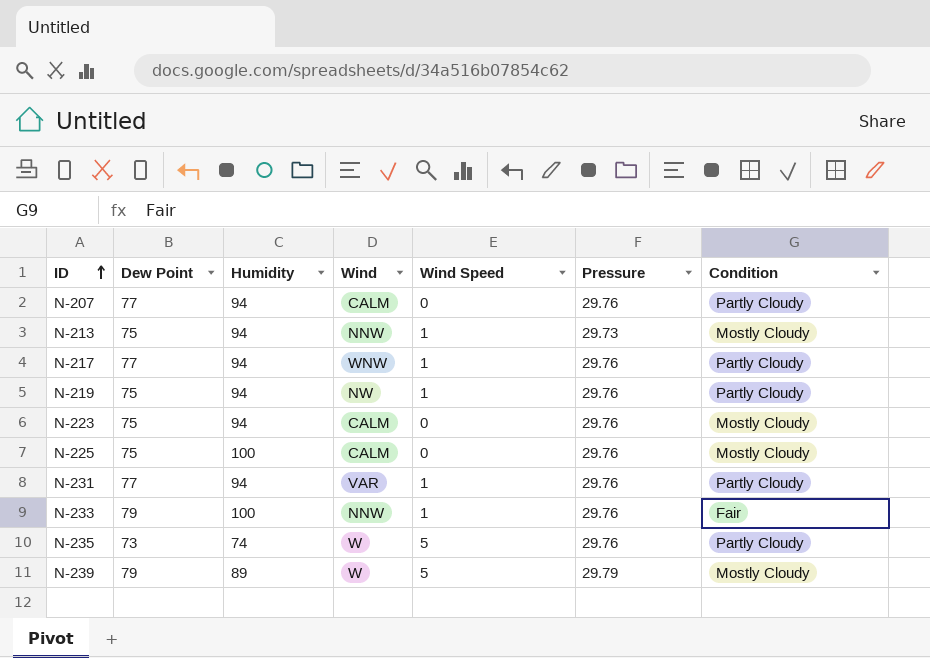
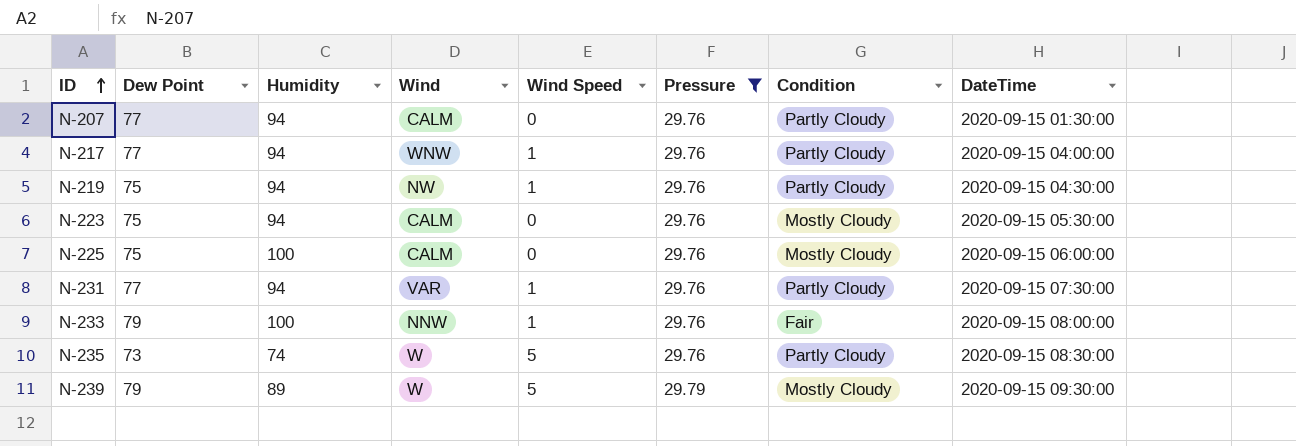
filter: none -> Pressure != 29.73
column DateTime | position: none -> 8

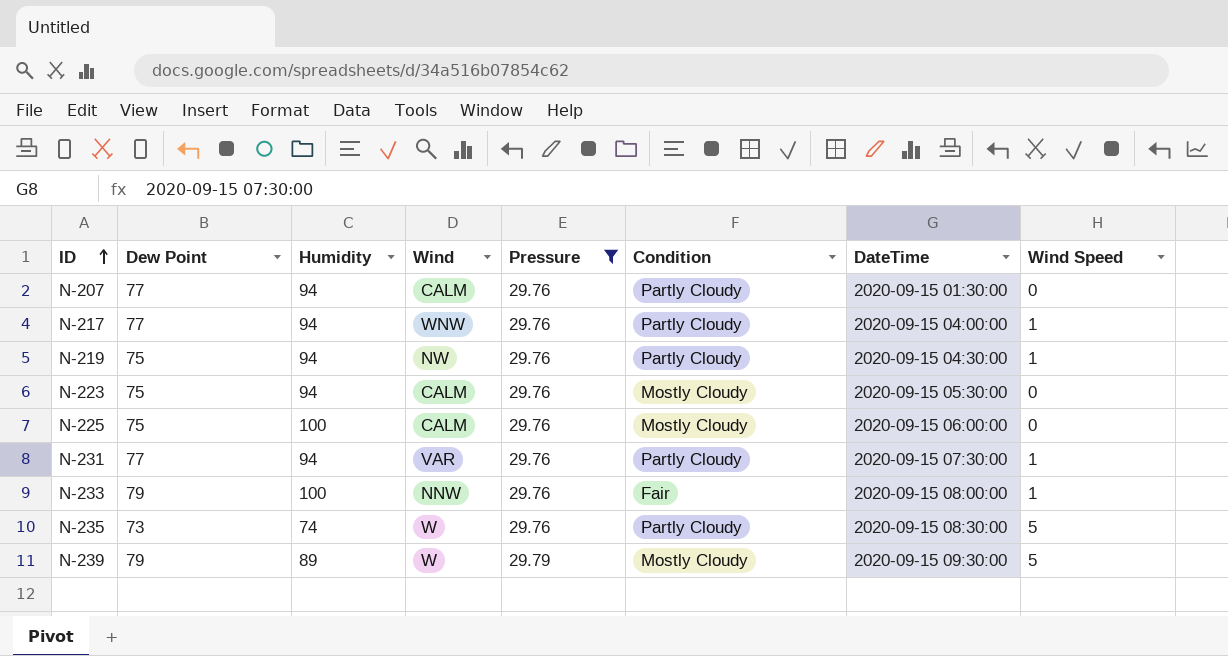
column Wind Speed | position: 5 -> 8

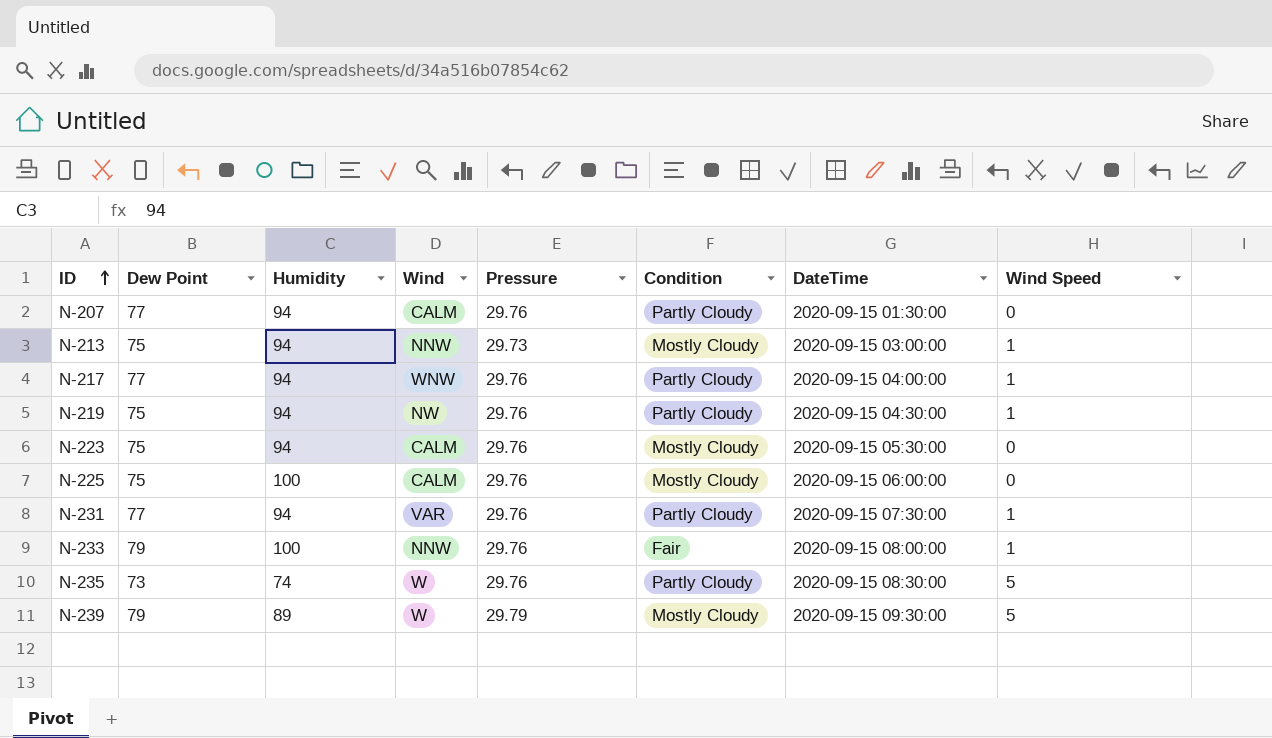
filter: Pressure != 29.73 -> none

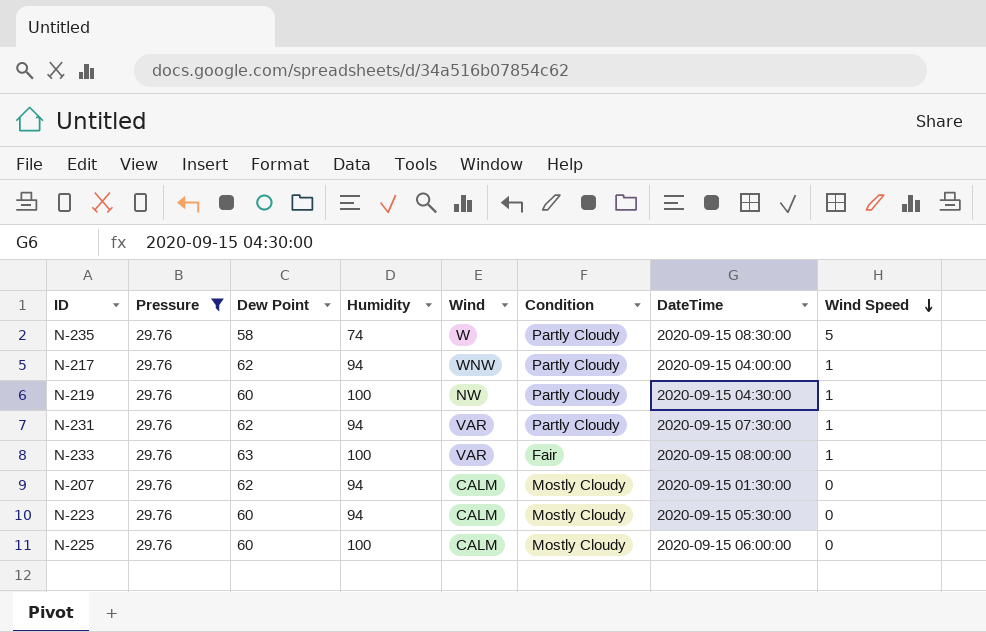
filter: none -> Pressure = 29.76
row order: ID ascending -> Wind Speed descending
column Pressure | position: 5 -> 2
N-235 | Dew Point: 73 -> 58
N-217 | Dew Point: 77 -> 62
N-219 | Dew Point: 75 -> 60
N-219 | Humidity: 94 -> 100
N-231 | Dew Point: 77 -> 62
N-233 | Dew Point: 79 -> 63
N-233 | Wind: NNW -> VAR
N-207 | Dew Point: 77 -> 62
N-207 | Condition: Partly Cloudy -> Mostly Cloudy
N-223 | Dew Point: 75 -> 60
N-225 | Dew Point: 75 -> 60

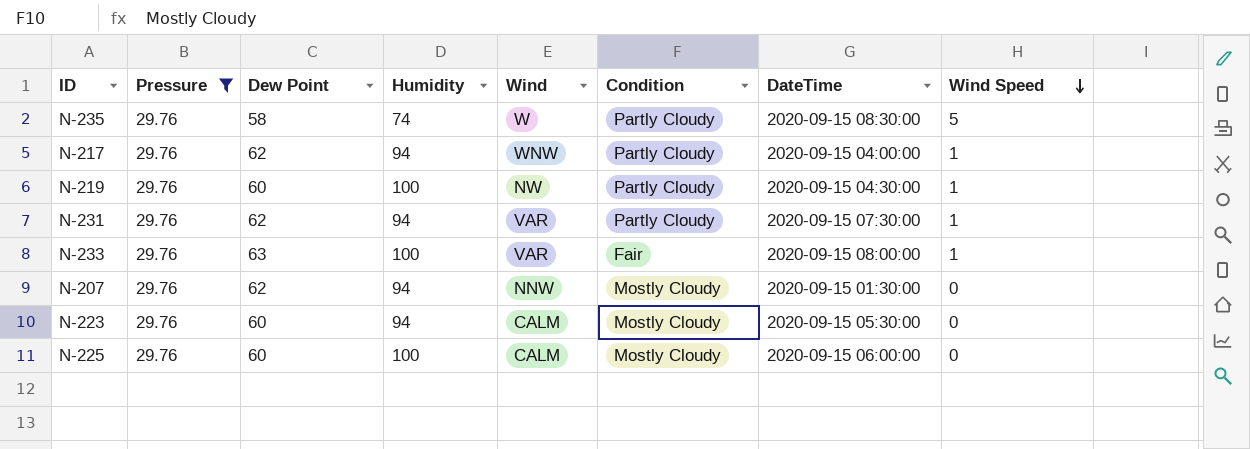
N-207 | Wind: CALM -> NNW

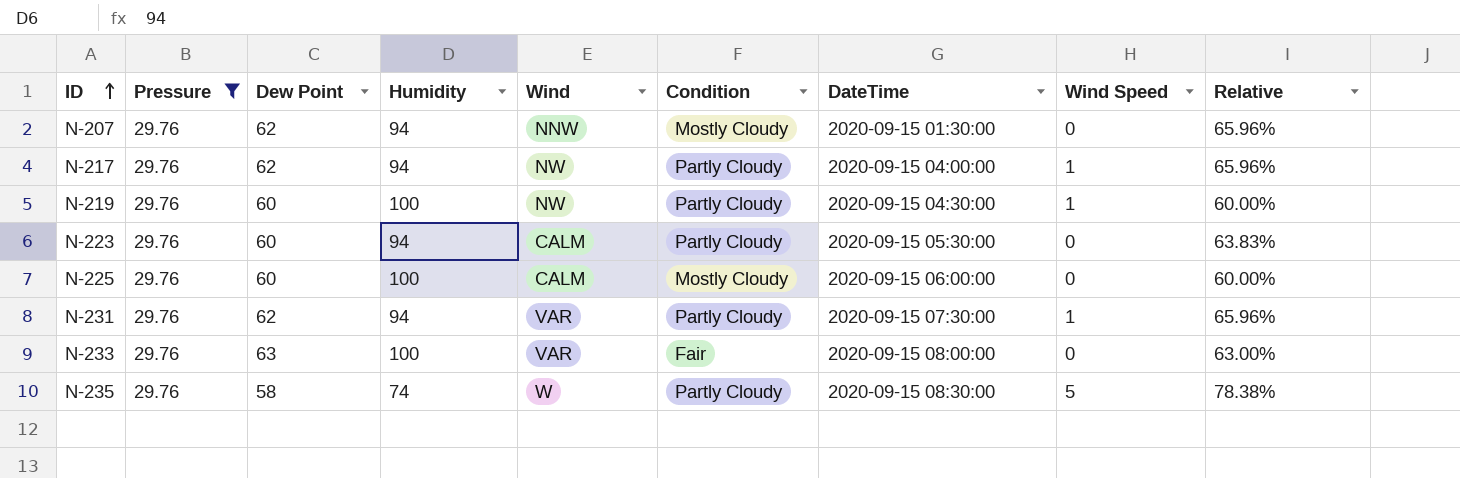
row order: Wind Speed descending -> ID ascending
column Relative | formula: none -> [Dew Point] / [Humidity]
N-217 | Wind: WNW -> NW
N-223 | Condition: Mostly Cloudy -> Partly Cloudy
N-233 | Wind Speed: 1 -> 0

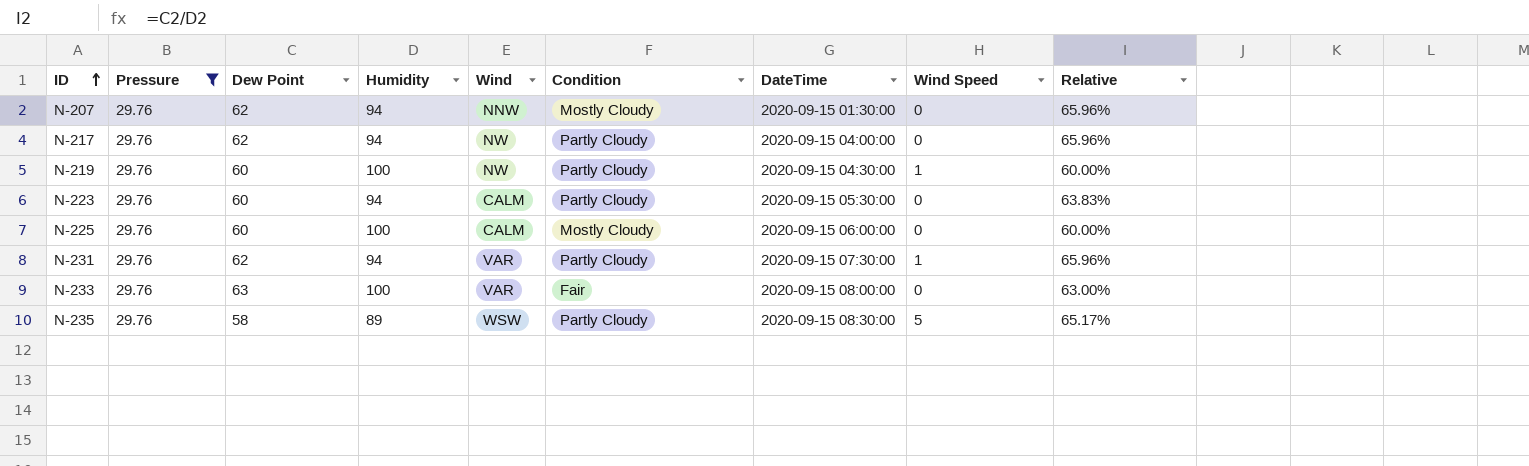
N-217 | Wind Speed: 1 -> 0
N-235 | Humidity: 74 -> 89
N-235 | Wind: W -> WSW
N-235 | Relative: 78.38% -> 65.17%

